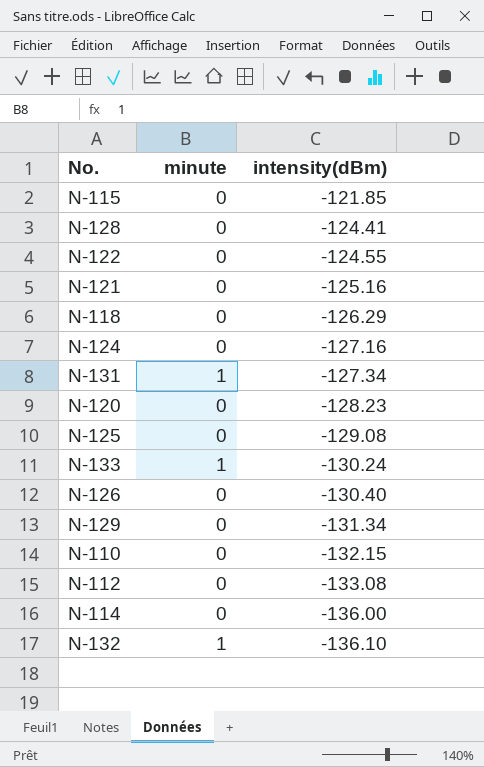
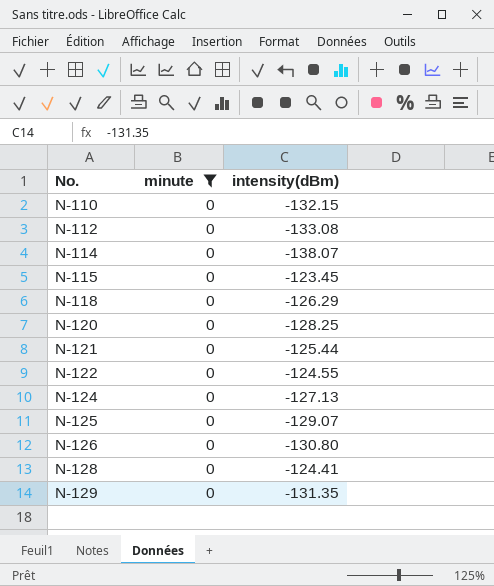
filter: none -> minute = 0
row order: intensity(dBm) descending -> No. ascending
N-114 | intensity(dBm): -136.00 -> -138.07
N-115 | intensity(dBm): -121.85 -> -123.45
N-120 | intensity(dBm): -128.23 -> -128.25
N-121 | intensity(dBm): -125.16 -> -125.44
N-124 | intensity(dBm): -127.16 -> -127.13
N-125 | intensity(dBm): -129.08 -> -129.07
N-126 | intensity(dBm): -130.40 -> -130.80
N-129 | intensity(dBm): -131.34 -> -131.35

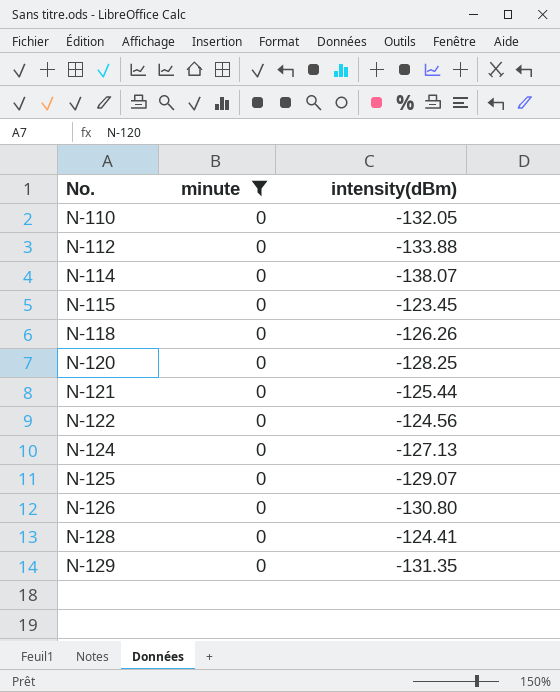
N-110 | intensity(dBm): -132.15 -> -132.05
N-112 | intensity(dBm): -133.08 -> -133.88
N-118 | intensity(dBm): -126.29 -> -126.26
N-122 | intensity(dBm): -124.55 -> -124.56

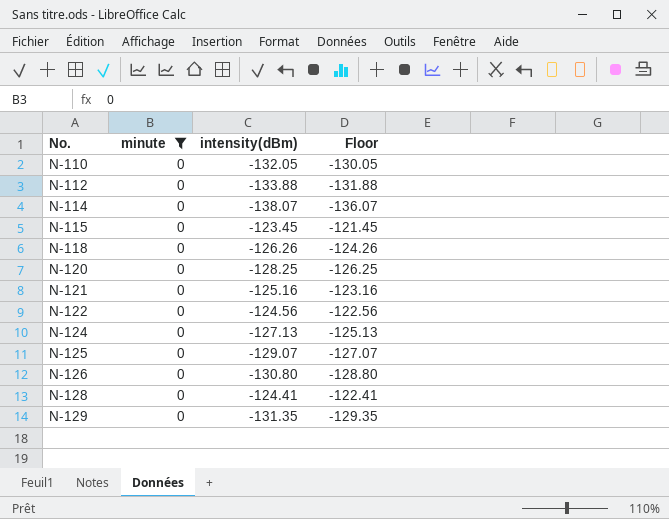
column Floor | formula: none -> [intensity(dBm)] + 2
N-121 | intensity(dBm): -125.44 -> -125.16

